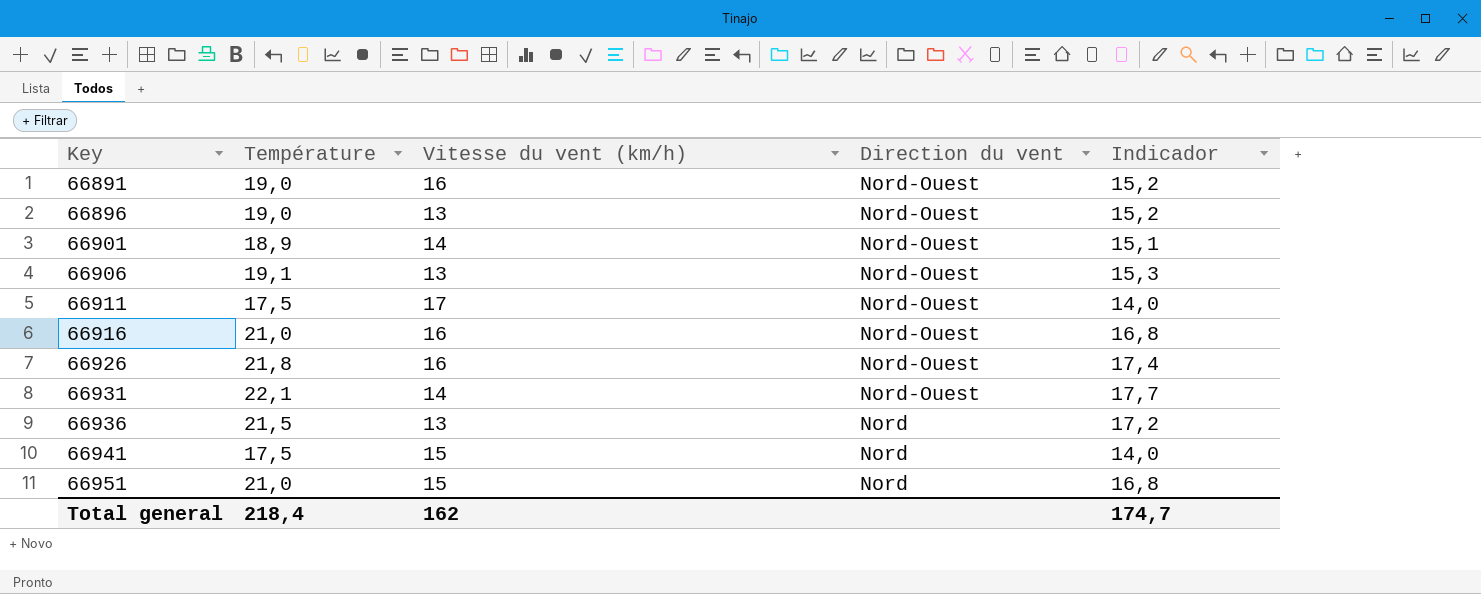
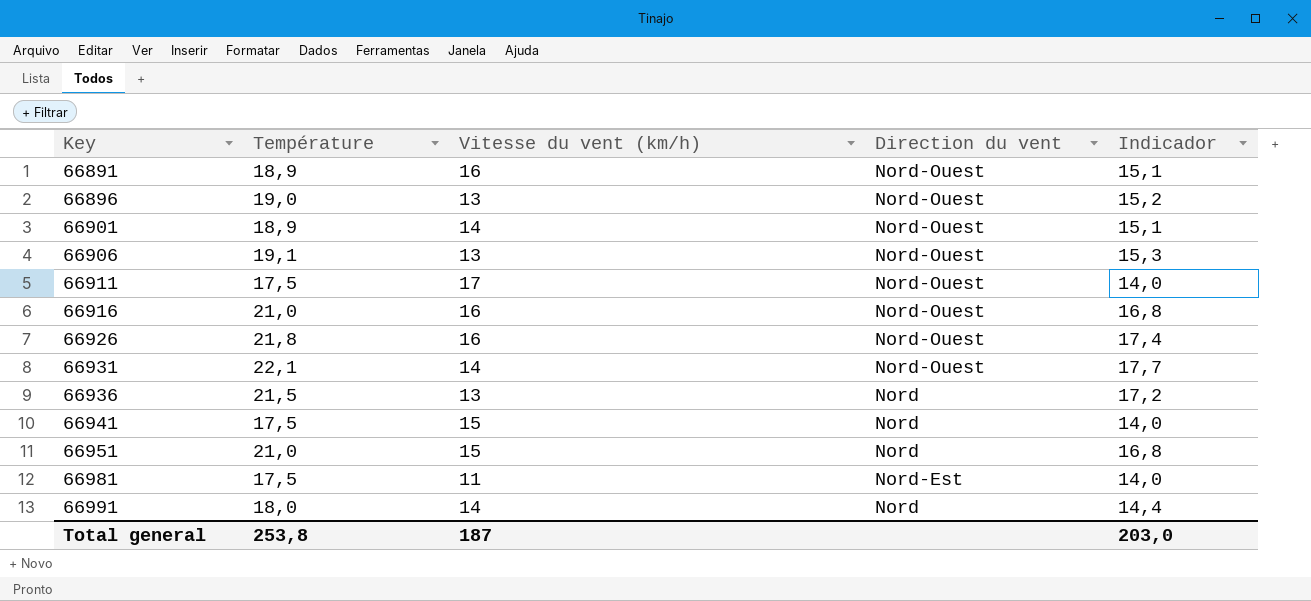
66891 | Température: 19,0 -> 18,9
66891 | Indicador: 15,2 -> 15,1
row 66981: none -> 17,5 | 11 | Nord-Est | 14,0
row 66991: none -> 18,0 | 14 | Nord | 14,4
Total general | Température: 218,4 -> 253,8
Total general | Vitesse du vent (km/h): 162 -> 187
Total general | Indicador: 174,7 -> 203,0

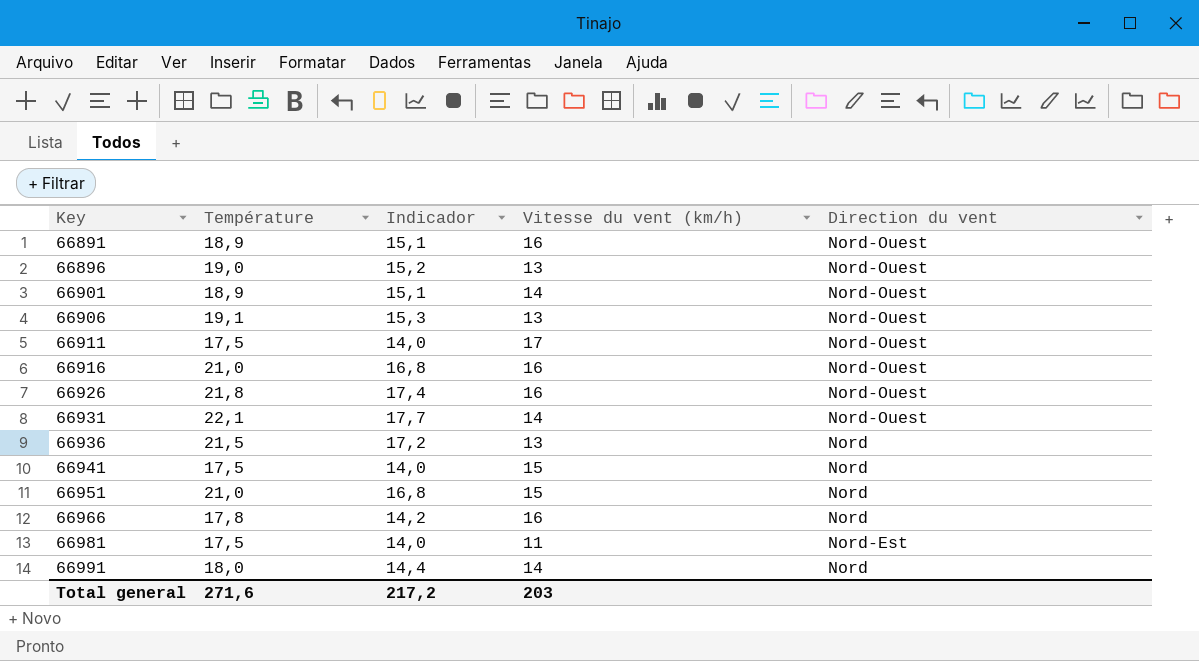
column Indicador | position: 5 -> 3
row 66966: none -> 17,8 | 14,2 | 16 | Nord
Total general | Température: 253,8 -> 271,6
Total general | Indicador: 203,0 -> 217,2
Total general | Vitesse du vent (km/h): 187 -> 203

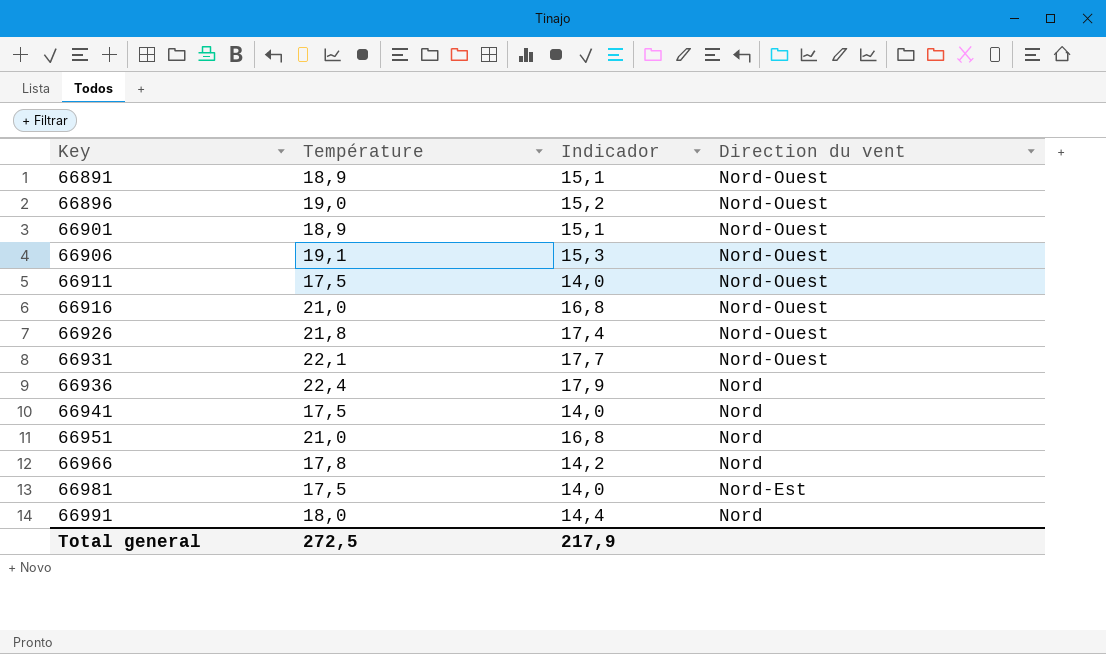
column Vitesse du vent (km/h) | position: 4 -> none
66936 | Température: 21,5 -> 22,4
66936 | Indicador: 17,2 -> 17,9
Total general | Température: 271,6 -> 272,5
Total general | Indicador: 217,2 -> 217,9

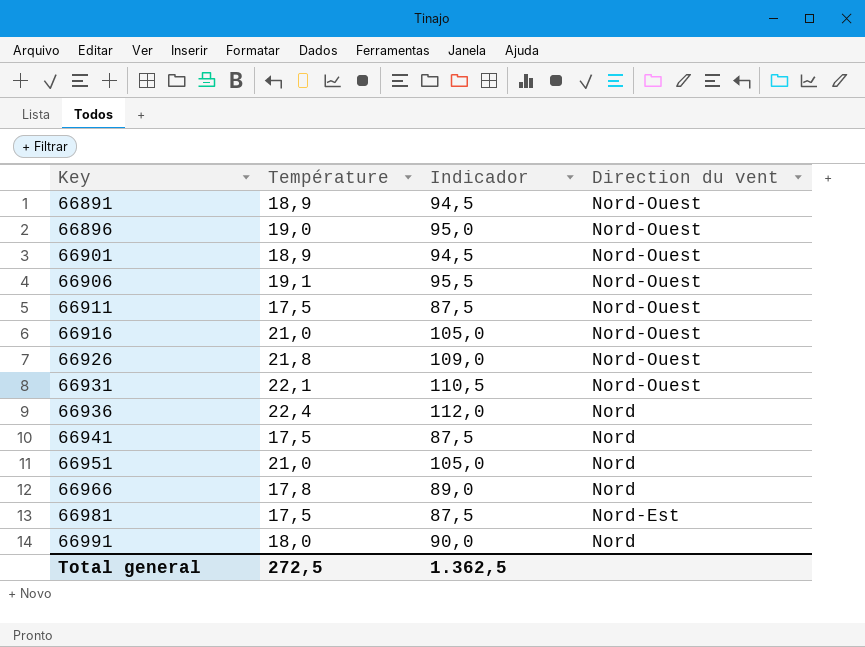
column Indicador | formula: [Température] * 0,8 -> [Température] * 5
Total general | Indicador: 217,9 -> 1.362,5

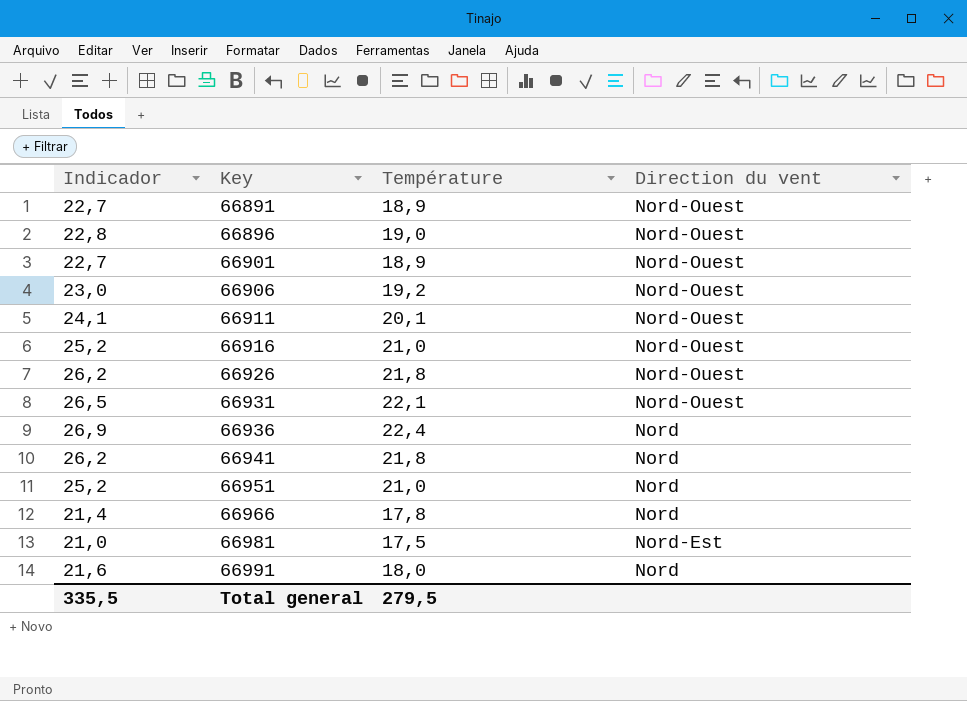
column Indicador | formula: [Température] * 5 -> [Température] * 1,2
column Indicador | position: 3 -> 1
66906 | Température: 19,1 -> 19,2
66911 | Température: 17,5 -> 20,1
66941 | Température: 17,5 -> 21,8
Total general | Indicador: 1.362,5 -> 335,5
Total general | Température: 272,5 -> 279,5

